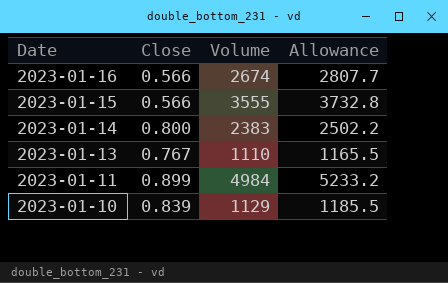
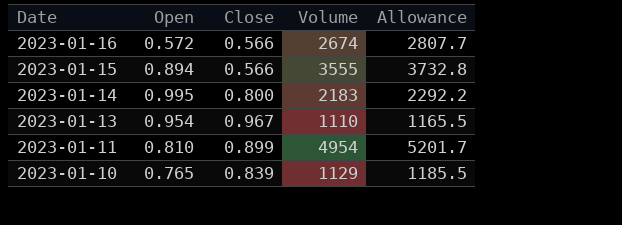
column Open | position: none -> 2
2023-01-14 | Volume: 2383 -> 2183
2023-01-14 | Allowance: 2502.2 -> 2292.2
2023-01-13 | Close: 0.767 -> 0.967
2023-01-11 | Volume: 4984 -> 4954
2023-01-11 | Allowance: 5233.2 -> 5201.7

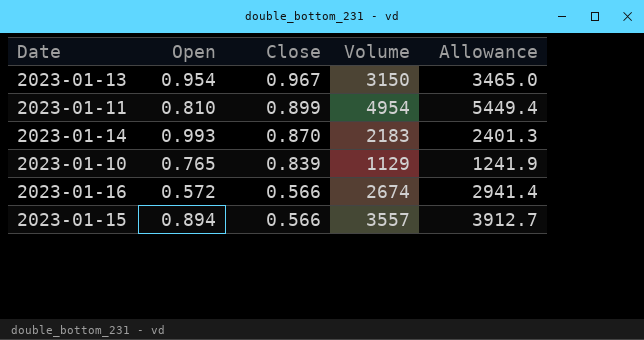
row order: Date descending -> Close descending
column Allowance | formula: [Volume] * 1.05 -> [Volume] * 1.1
2023-01-13 | Volume: 1110 -> 3150
2023-01-14 | Open: 0.995 -> 0.993
2023-01-14 | Close: 0.800 -> 0.870
2023-01-15 | Volume: 3555 -> 3557

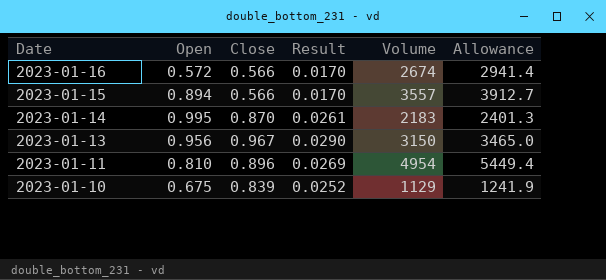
row order: Close descending -> Date descending
column Result | formula: none -> [Close] * 0.03
2023-01-14 | Open: 0.993 -> 0.995
2023-01-13 | Open: 0.954 -> 0.956
2023-01-11 | Close: 0.899 -> 0.896
2023-01-10 | Open: 0.765 -> 0.675

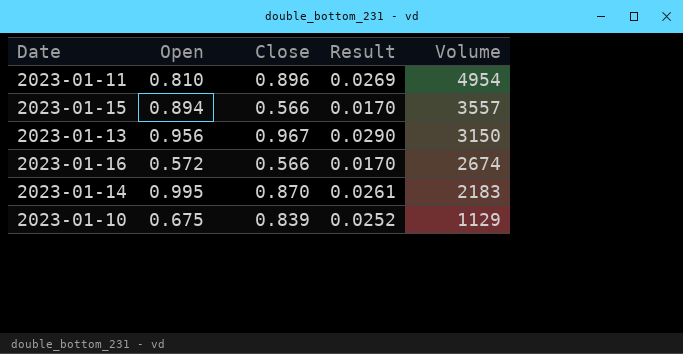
row order: Date descending -> Volume descending
column Allowance | formula: [Volume] * 1.1 -> none

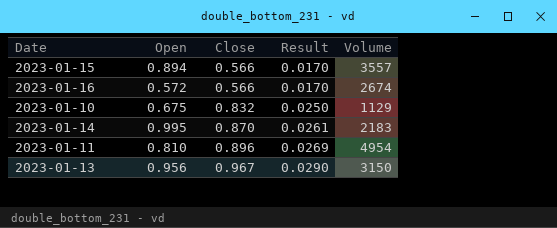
row order: Volume descending -> Close ascending
2023-01-10 | Close: 0.839 -> 0.832
2023-01-10 | Result: 0.0252 -> 0.0250

